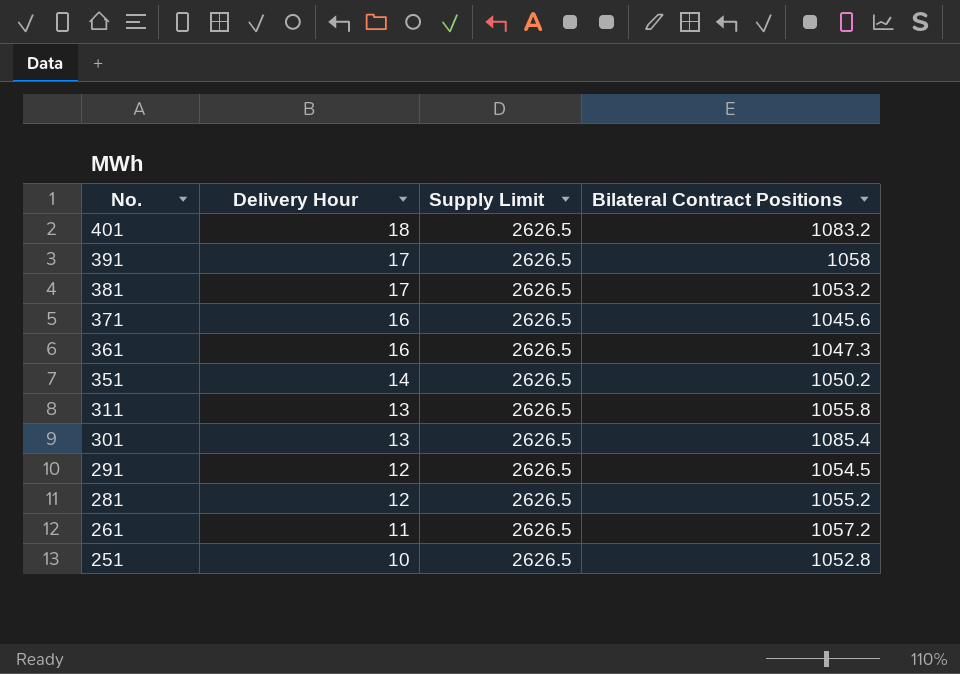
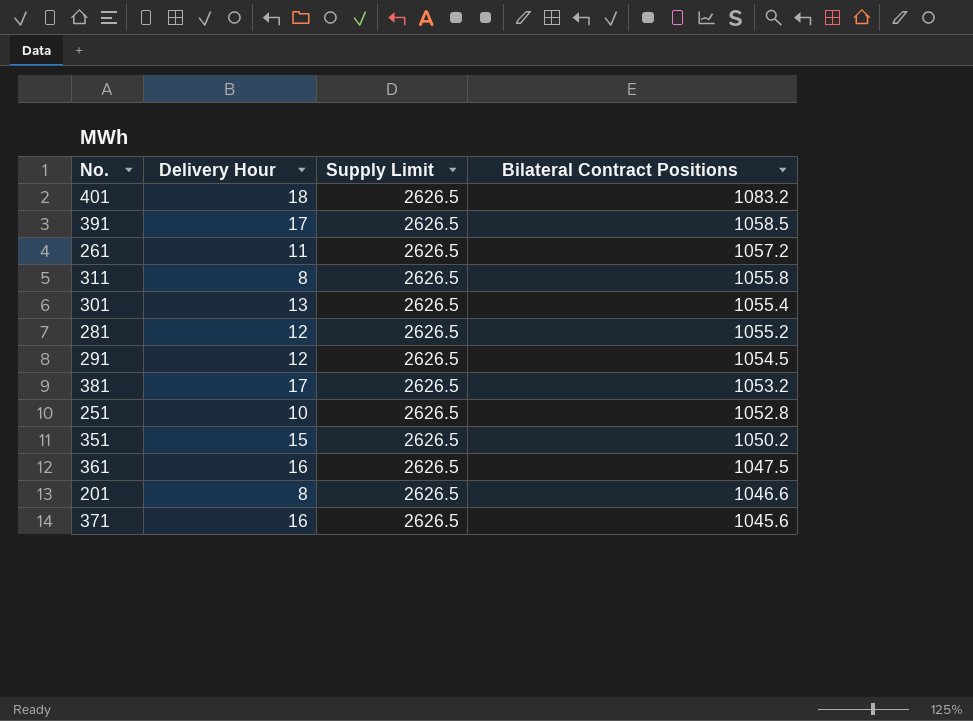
row order: No. descending -> Bilateral Contract Positions descending
391 | Bilateral Contract Positions: 1058 -> 1058.5
311 | Delivery Hour: 13 -> 8
301 | Bilateral Contract Positions: 1085.4 -> 1055.4
351 | Delivery Hour: 14 -> 15
361 | Bilateral Contract Positions: 1047.3 -> 1047.5
row 201: none -> 8 | 2626.5 | 1046.6

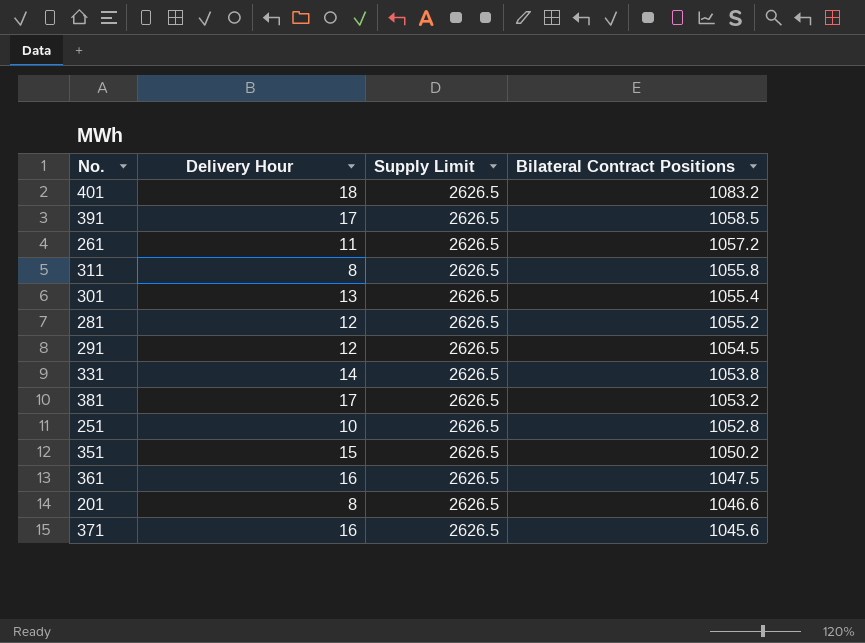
row 331: none -> 14 | 2626.5 | 1053.8

